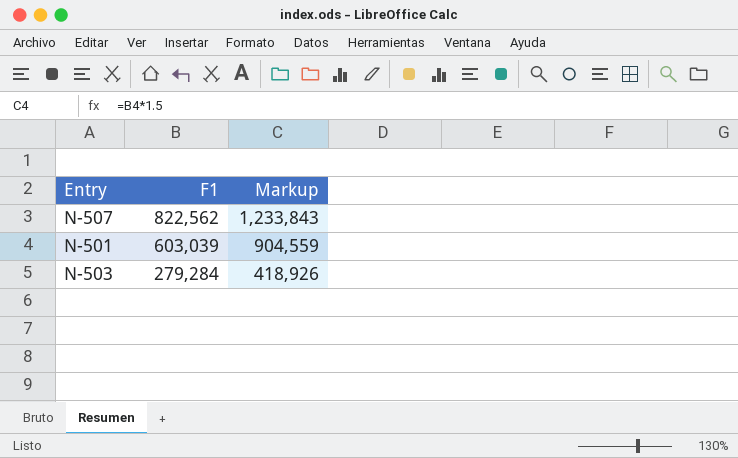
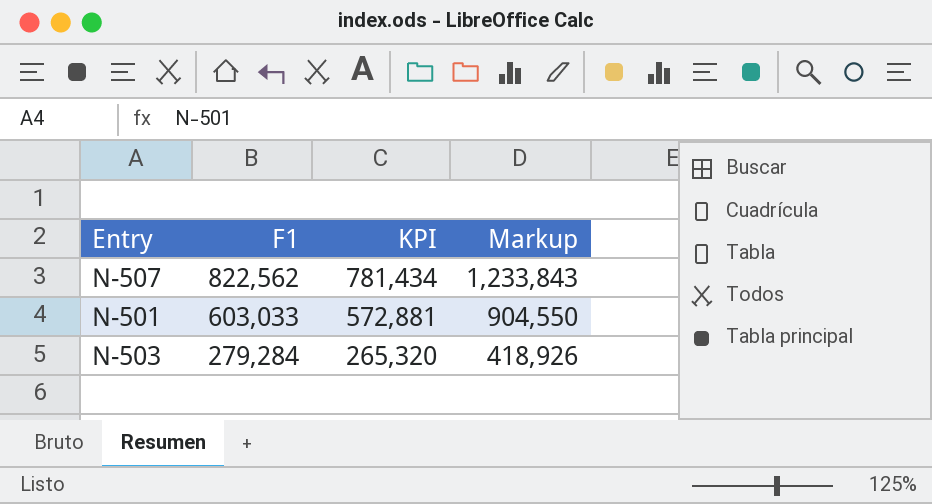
column KPI | formula: none -> [F1] * 0.95
N-501 | F1: 603,039 -> 603,033
N-501 | Markup: 904,559 -> 904,550

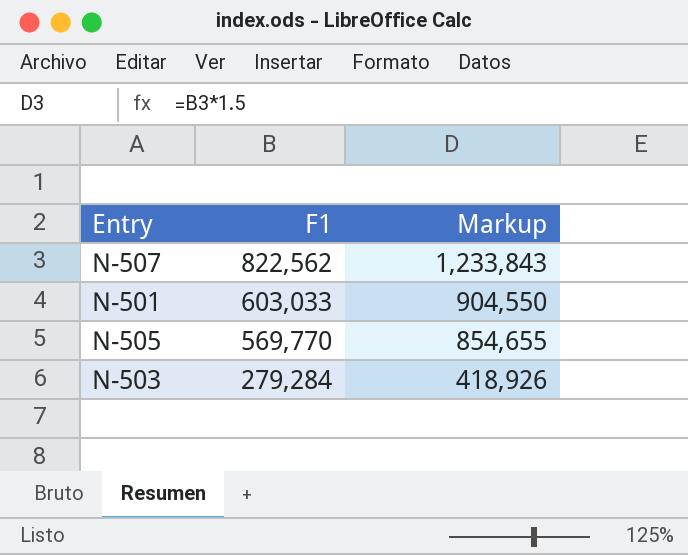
column KPI | formula: [F1] * 0.95 -> none
row N-505: none -> 569,770 | 854,655

